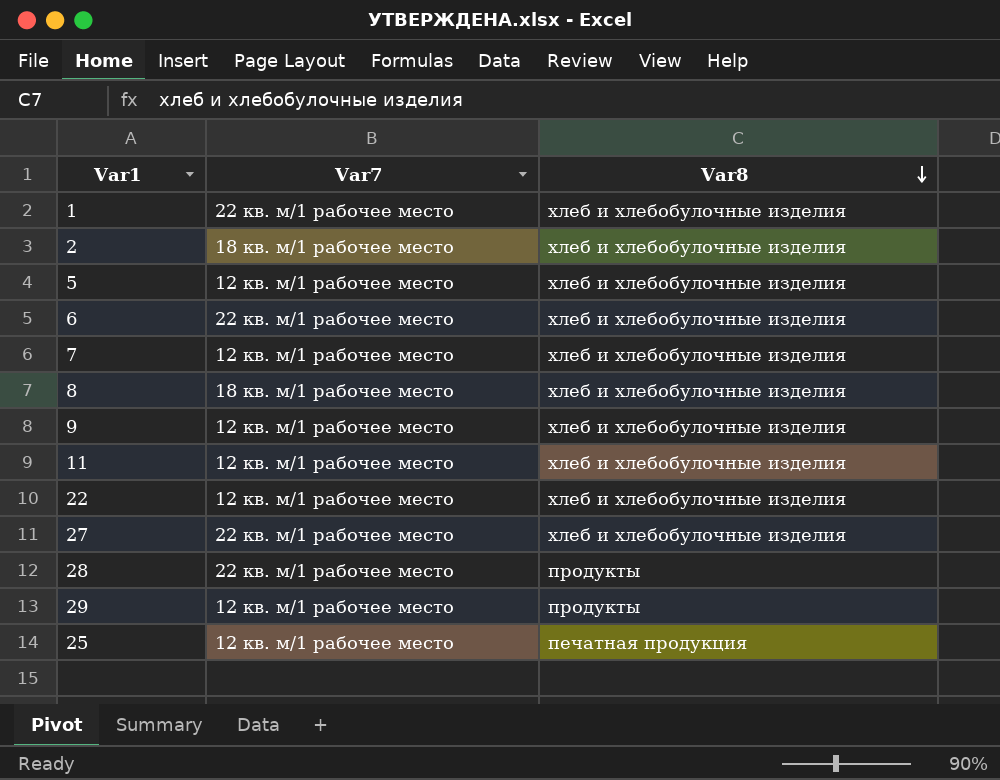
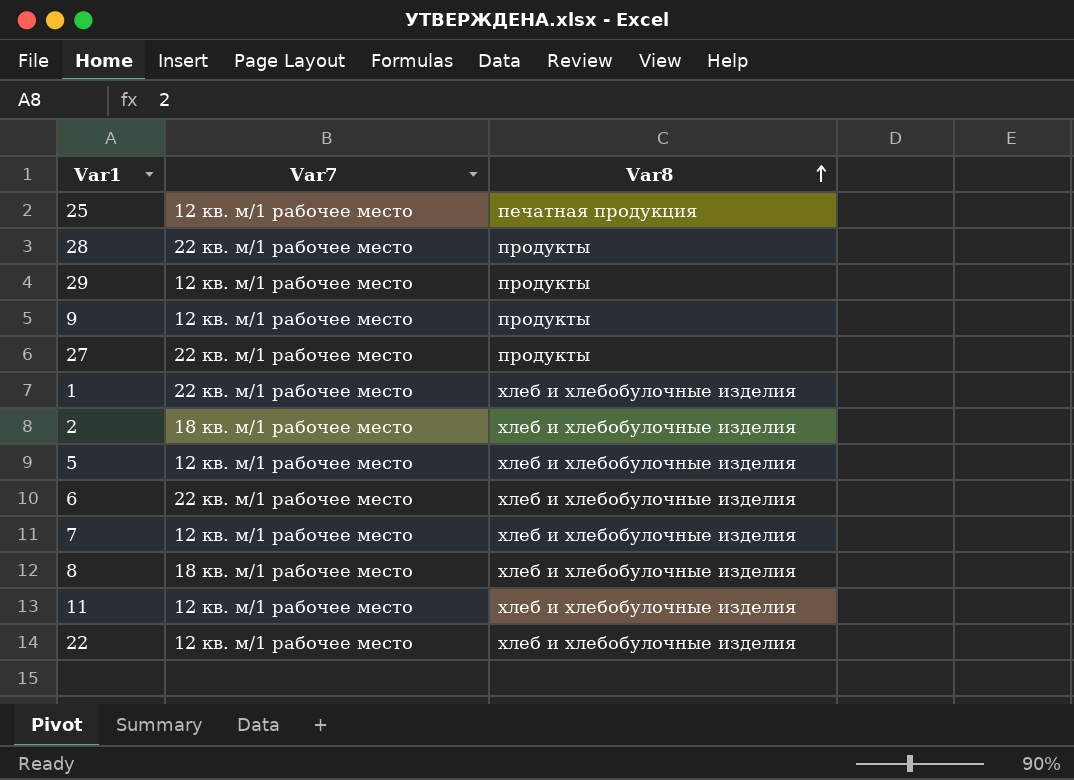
row order: Var8 descending -> Var8 ascending
9 | Var8: хлеб и хлебобулочные изделия -> продукты
27 | Var8: хлеб и хлебобулочные изделия -> продукты

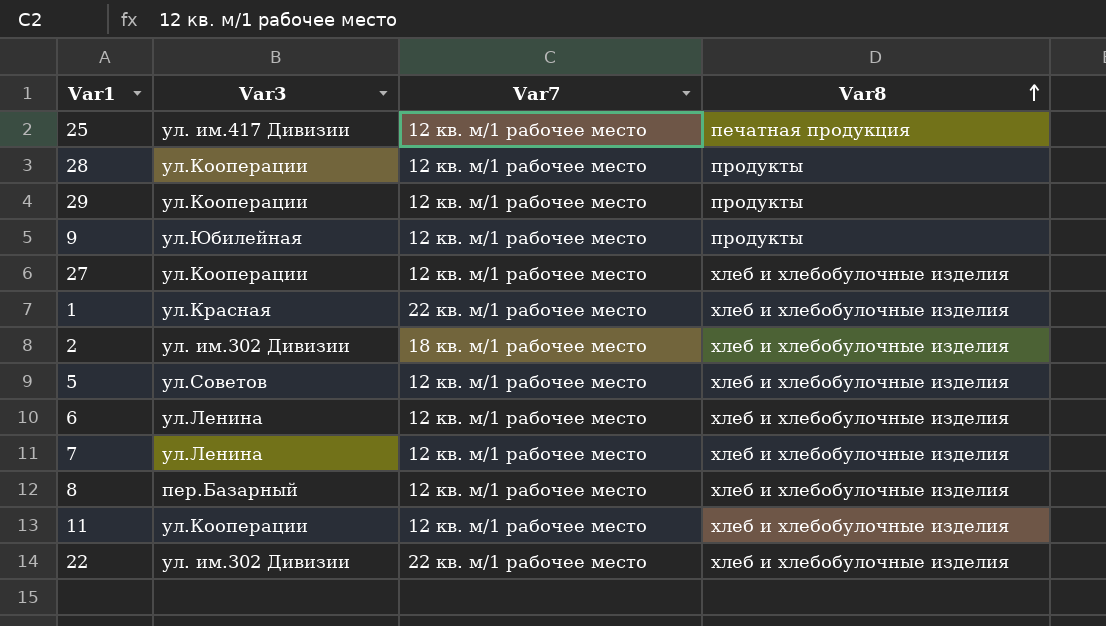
column Var3 | position: none -> 2
28 | Var7: 22 кв. м/1 рабочее место -> 12 кв. м/1 рабочее место
27 | Var7: 22 кв. м/1 рабочее место -> 12 кв. м/1 рабочее место
27 | Var8: продукты -> хлеб и хлебобулочные изделия
6 | Var7: 22 кв. м/1 рабочее место -> 12 кв. м/1 рабочее место
8 | Var7: 18 кв. м/1 рабочее место -> 12 кв. м/1 рабочее место
22 | Var7: 12 кв. м/1 рабочее место -> 22 кв. м/1 рабочее место

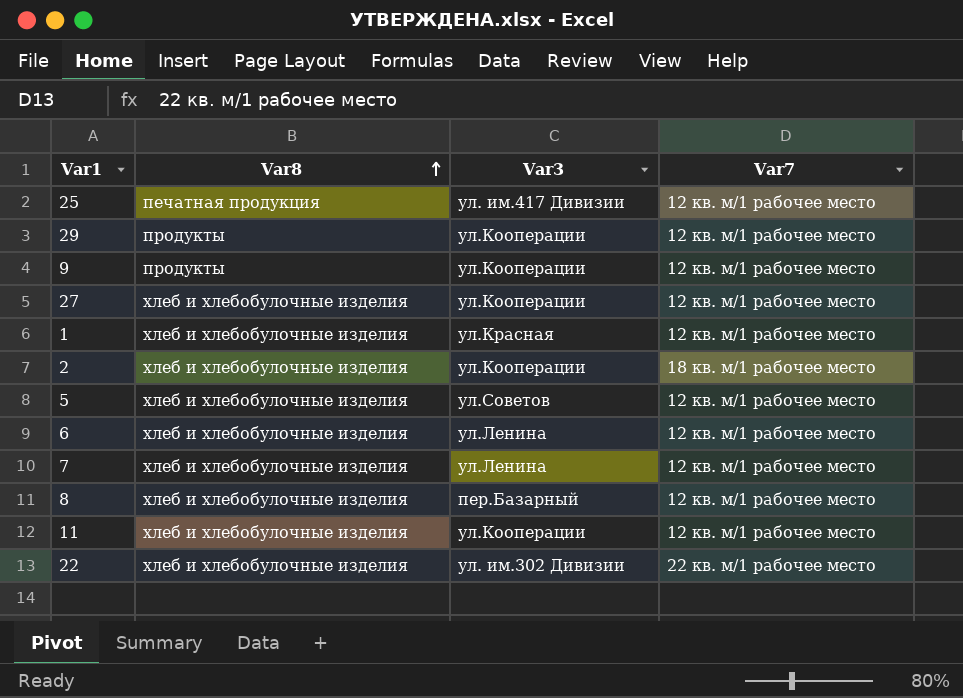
column Var8 | position: 4 -> 2
row 28: ул.Кооперации | 12 кв. м/1 рабочее место | продукты -> none
9 | Var3: ул.Юбилейная -> ул.Кооперации
1 | Var7: 22 кв. м/1 рабочее место -> 12 кв. м/1 рабочее место
2 | Var3: ул. им.302 Дивизии -> ул.Кооперации

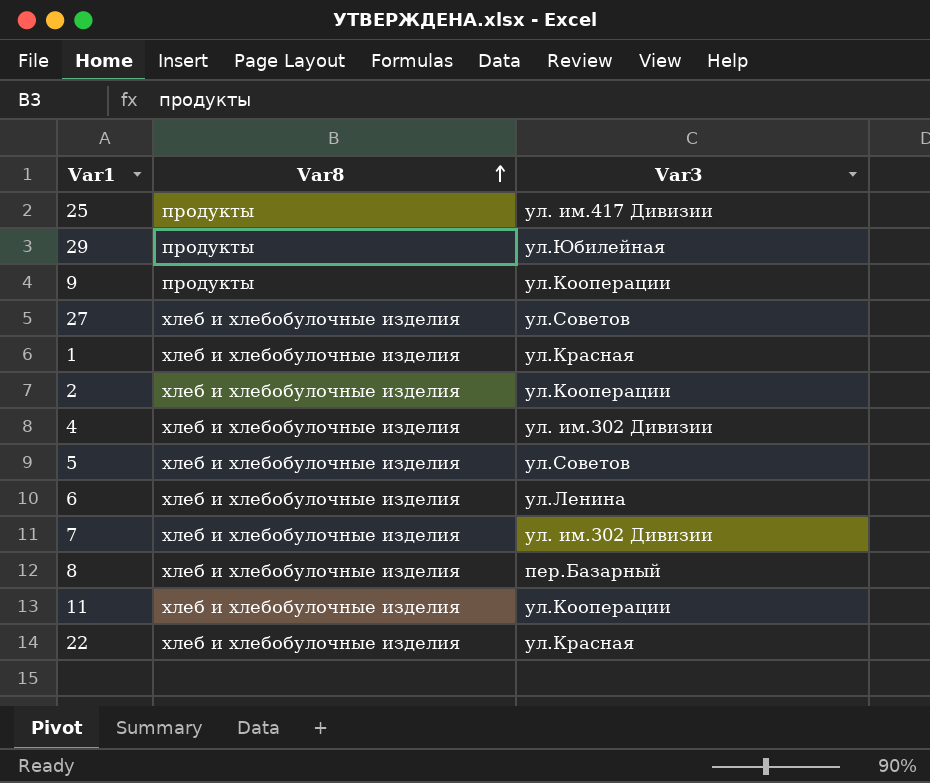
column Var7 | position: 4 -> none
25 | Var8: печатная продукция -> продукты
29 | Var3: ул.Кооперации -> ул.Юбилейная
27 | Var3: ул.Кооперации -> ул.Советов
row 4: none -> хлеб и хлебобулочные изделия | ул. им.302 Дивизии
7 | Var3: ул.Ленина -> ул. им.302 Дивизии
22 | Var3: ул. им.302 Дивизии -> ул.Красная

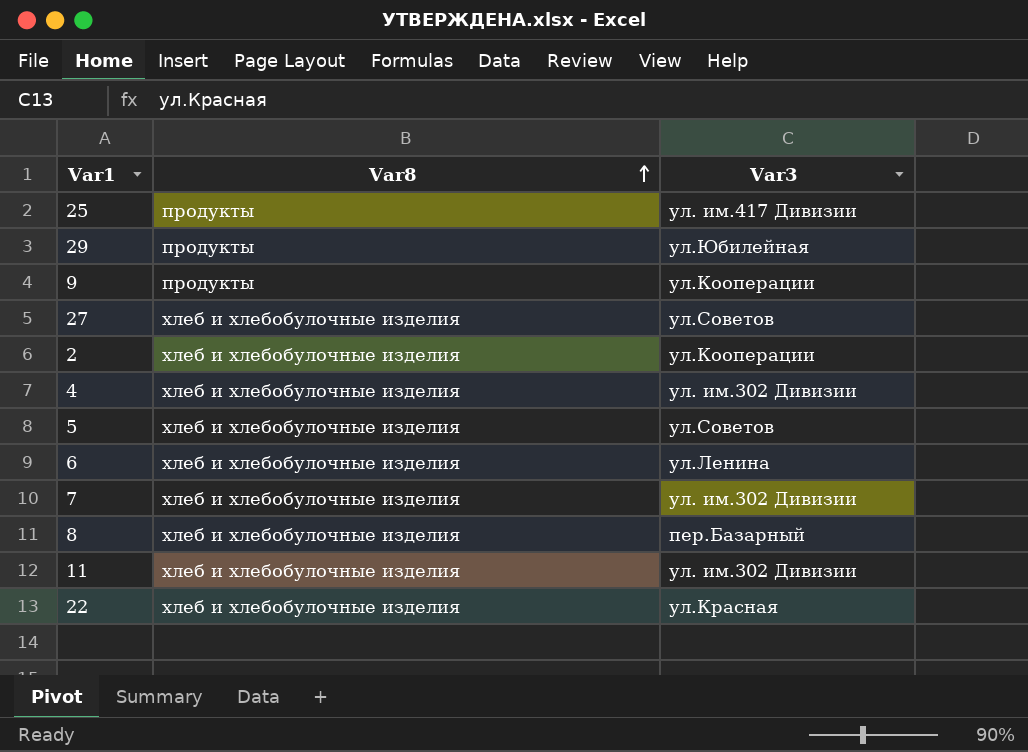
row 1: хлеб и хлебобулочные изделия | ул.Красная -> none
11 | Var3: ул.Кооперации -> ул. им.302 Дивизии

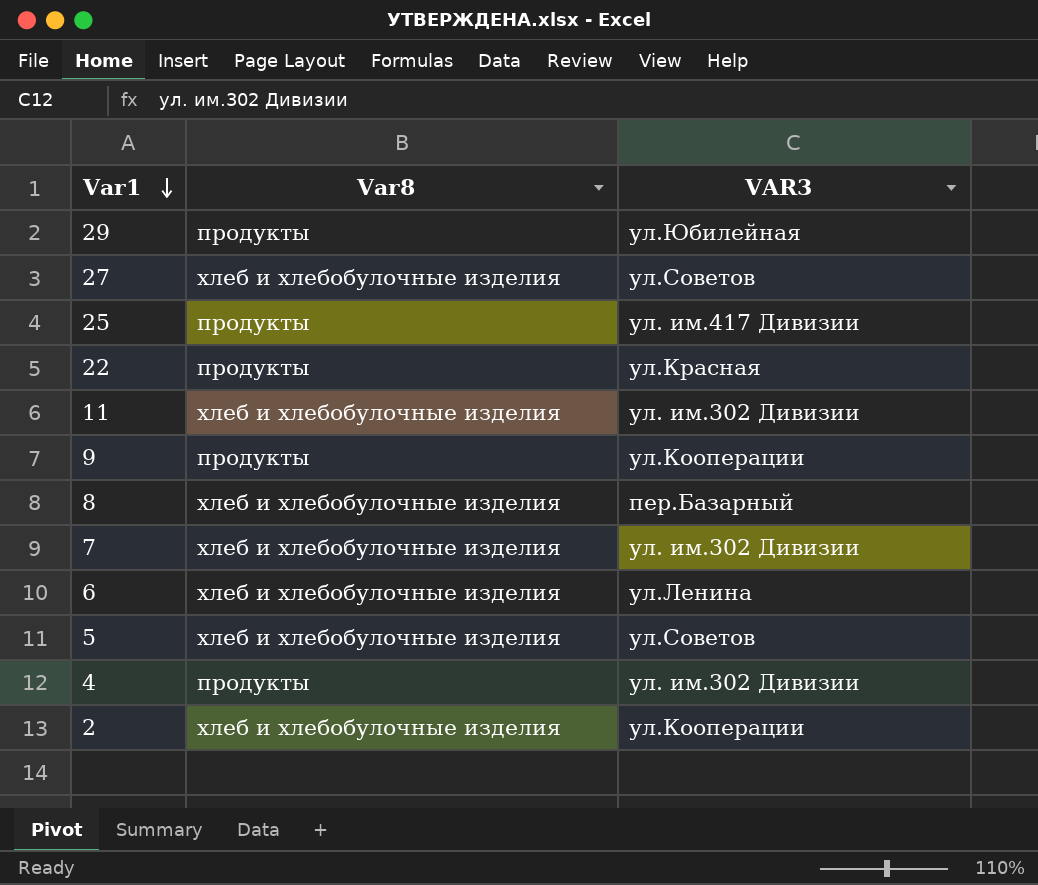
row order: Var8 ascending -> Var1 descending
column name: Var3 -> VAR3
22 | Var8: хлеб и хлебобулочные изделия -> продукты
4 | Var8: хлеб и хлебобулочные изделия -> продукты

